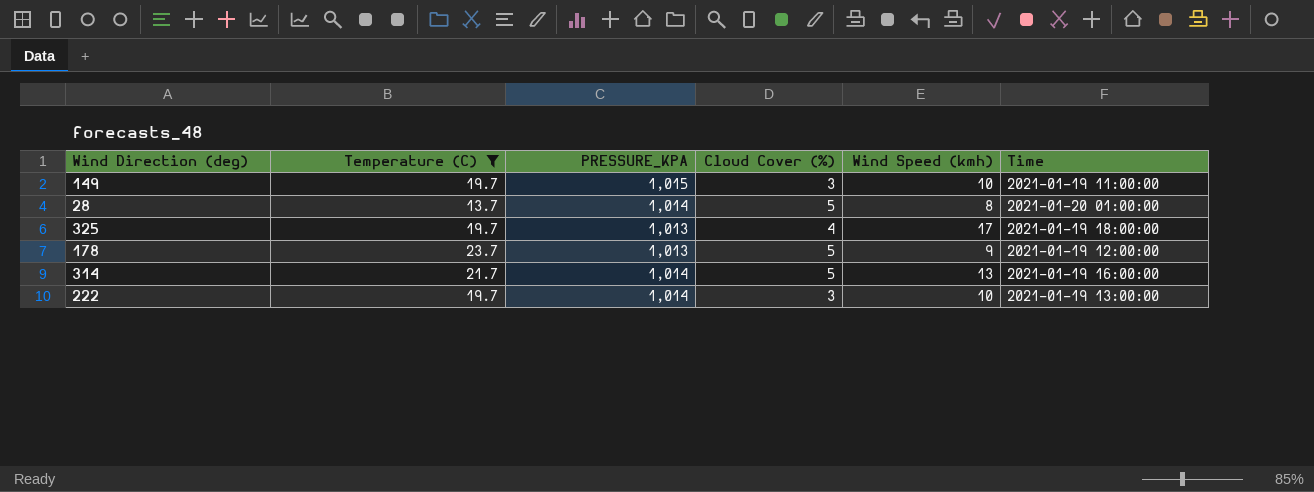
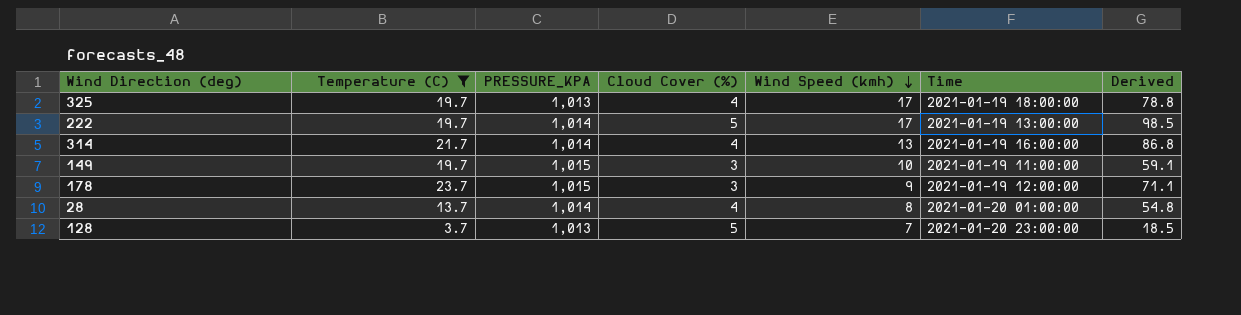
row order: none -> Wind Speed (kmh) descending
column Derived | formula: none -> [Temperature (C)] * [Cloud Cover (%)]
222 | Cloud Cover (%): 3 -> 5
222 | Wind Speed (kmh): 10 -> 17
314 | Cloud Cover (%): 5 -> 4
178 | PRESSURE_KPA: 1,013 -> 1,015
178 | Cloud Cover (%): 5 -> 3
28 | Cloud Cover (%): 5 -> 4
row 128: none -> 3.7 | 1,013 | 5 | 7 | 2021-01-20 23:00:00 | 18.5

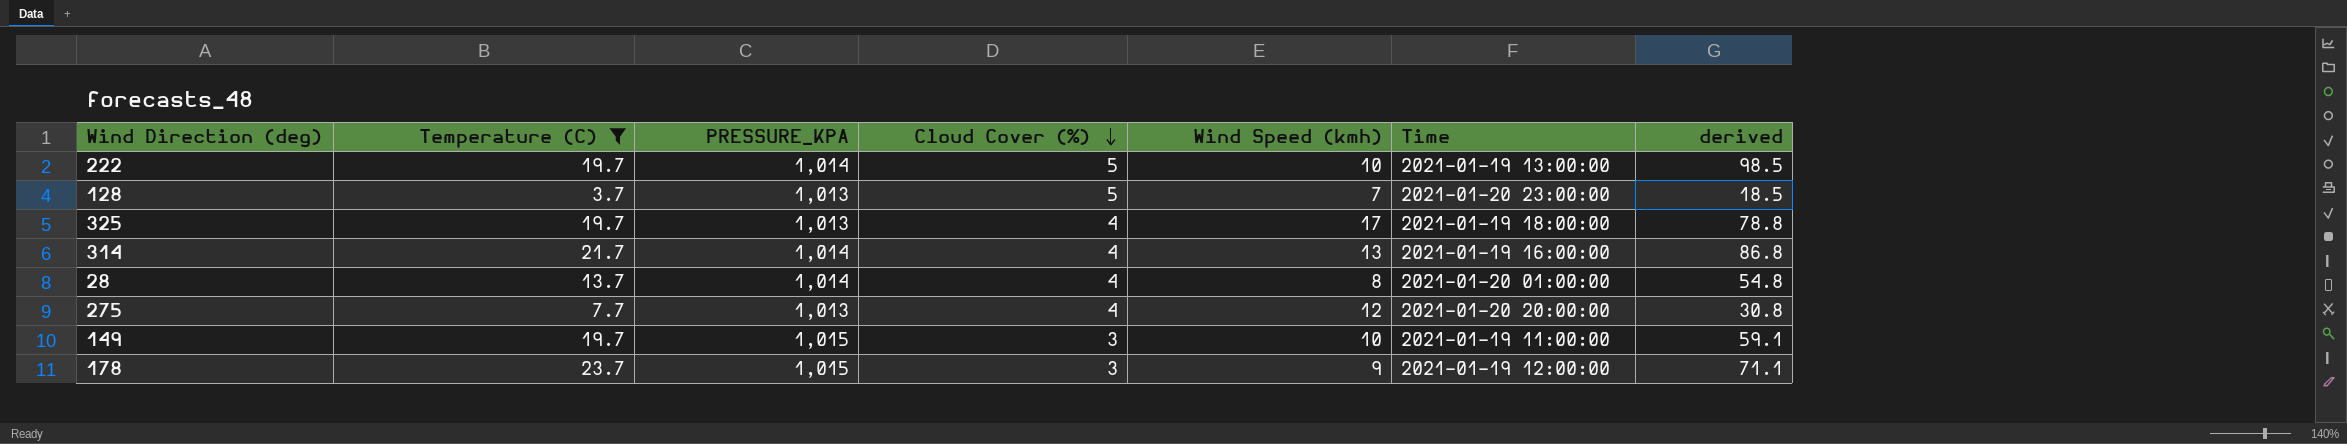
row order: Wind Speed (kmh) descending -> Cloud Cover (%) descending
column name: Derived -> derived
222 | Wind Speed (kmh): 17 -> 10
row 275: none -> 7.7 | 1,013 | 4 | 12 | 2021-01-20 20:00:00 | 30.8

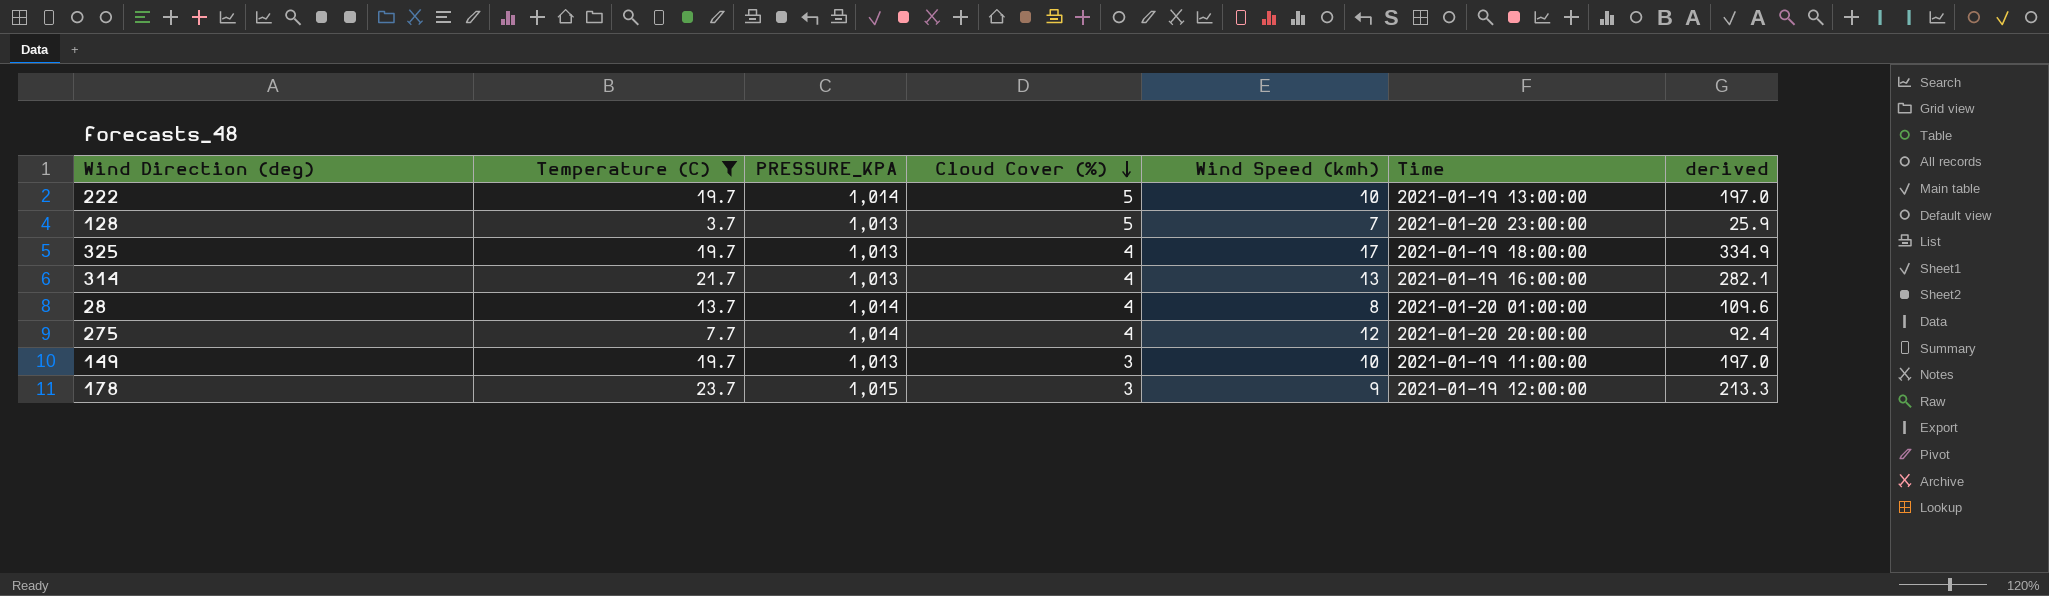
column derived | formula: [Temperature (C)] * [Cloud Cover (%)] -> [Temperature (C)] * [Wind Speed (kmh)]
314 | PRESSURE_KPA: 1,014 -> 1,013
275 | PRESSURE_KPA: 1,013 -> 1,014
149 | PRESSURE_KPA: 1,015 -> 1,013

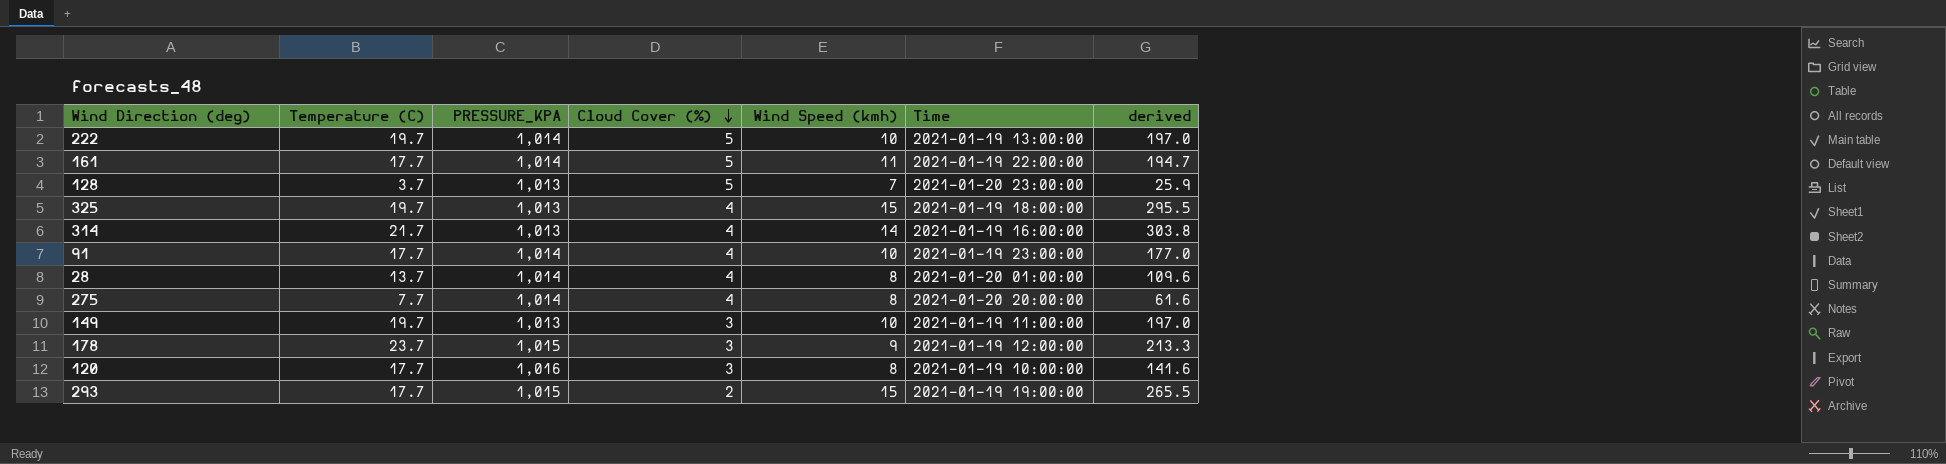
filter: Temperature (C) != 17.7 -> none
325 | Wind Speed (kmh): 17 -> 15
325 | derived: 334.9 -> 295.5
314 | Wind Speed (kmh): 13 -> 14
314 | derived: 282.1 -> 303.8
275 | Wind Speed (kmh): 12 -> 8
275 | derived: 92.4 -> 61.6

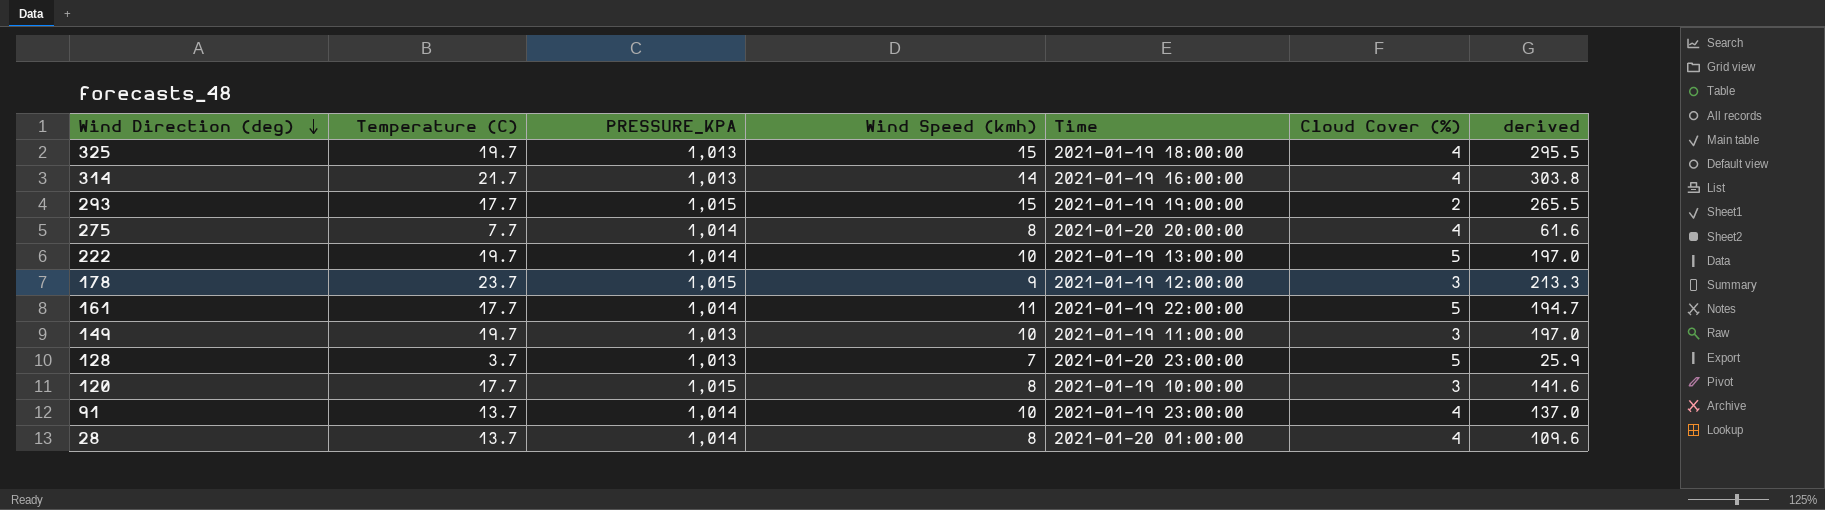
row order: Cloud Cover (%) descending -> Wind Direction (deg) descending
column Cloud Cover (%) | position: 4 -> 6
120 | PRESSURE_KPA: 1,016 -> 1,015
91 | Temperature (C): 17.7 -> 13.7
91 | derived: 177.0 -> 137.0

